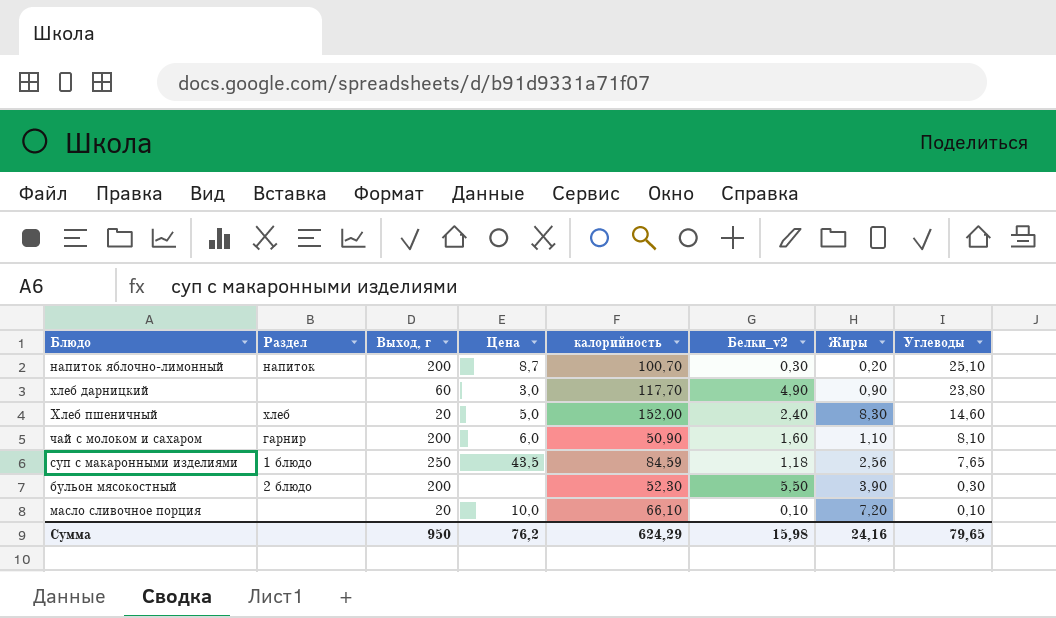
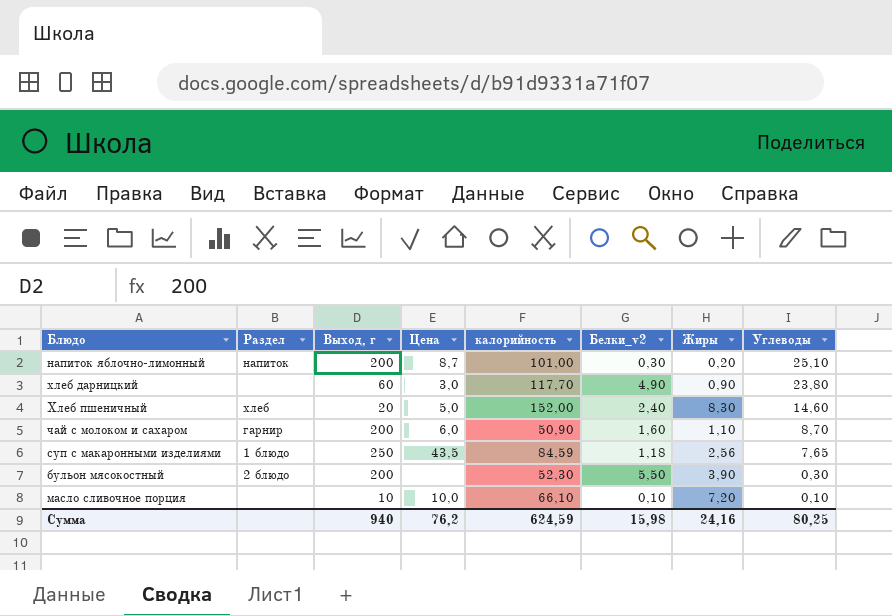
напиток яблочно-лимонный | калорийность: 100,70 -> 101,00
чай с молоком и сахаром | Углеводы: 8,10 -> 8,70
масло сливочное порция | Выход, г: 20 -> 10
Сумма | Выход, г: 950 -> 940
Сумма | калорийность: 624,29 -> 624,59
Сумма | Углеводы: 79,65 -> 80,25

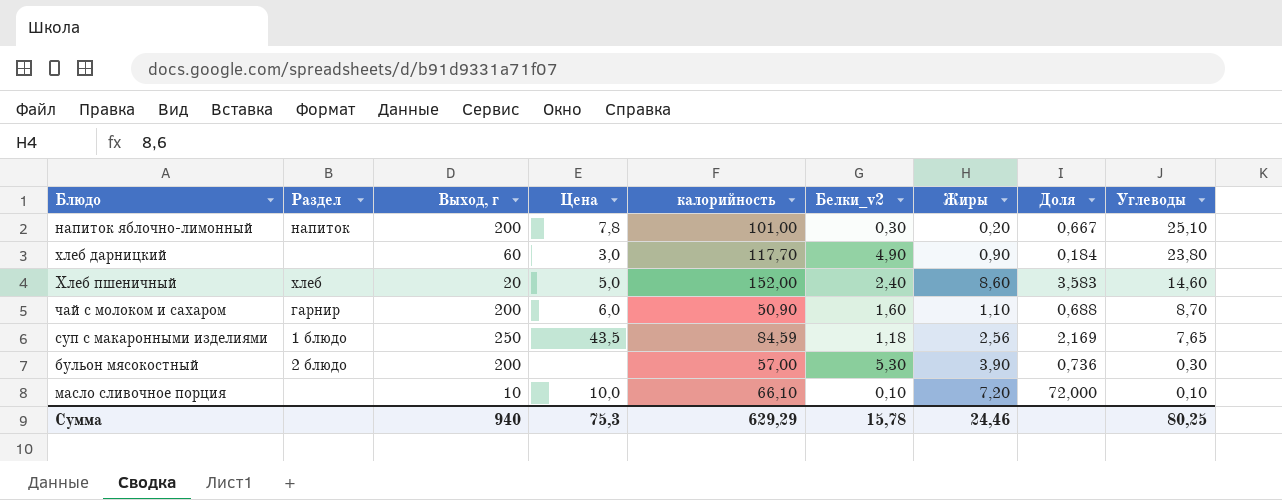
column Доля | formula: none -> [Жиры] / [Белки_v2]
напиток яблочно-лимонный | Цена: 8,7 -> 7,8
Хлеб пшеничный | Жиры: 8,30 -> 8,60
бульон мясокостный | калорийность: 52,30 -> 57,00
бульон мясокостный | Белки_v2: 5,50 -> 5,30
Сумма | Цена: 76,2 -> 75,3
Сумма | калорийность: 624,59 -> 629,29
Сумма | Белки_v2: 15,98 -> 15,78
Сумма | Жиры: 24,16 -> 24,46

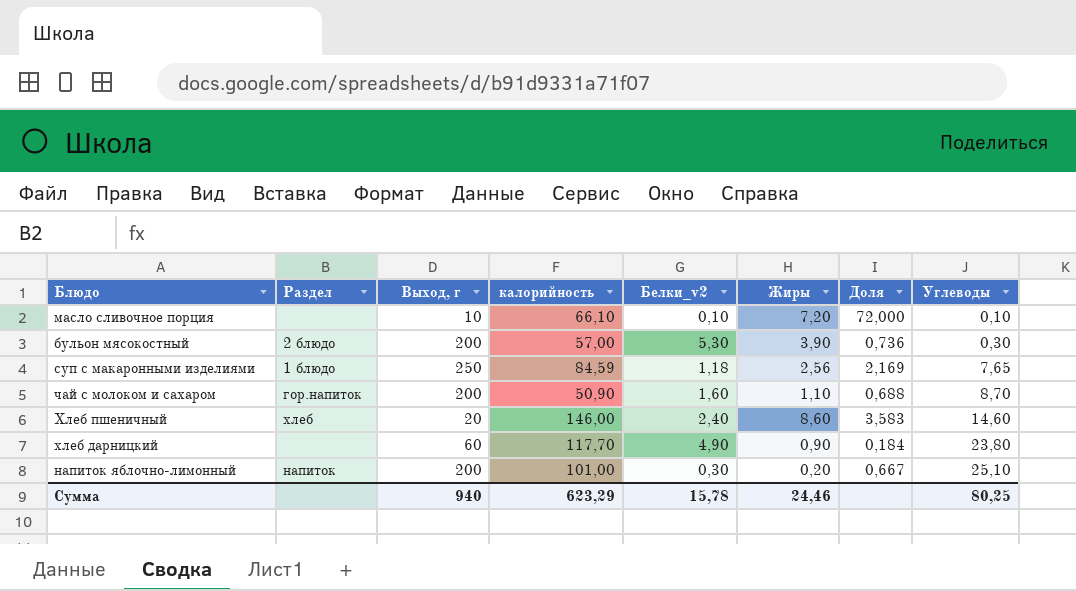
row order: Углеводы descending -> Углеводы ascending
column Цена | position: 4 -> none
чай с молоком и сахаром | Раздел: гарнир -> гор.напиток
Хлеб пшеничный | калорийность: 152,00 -> 146,00
Сумма | калорийность: 629,29 -> 623,29

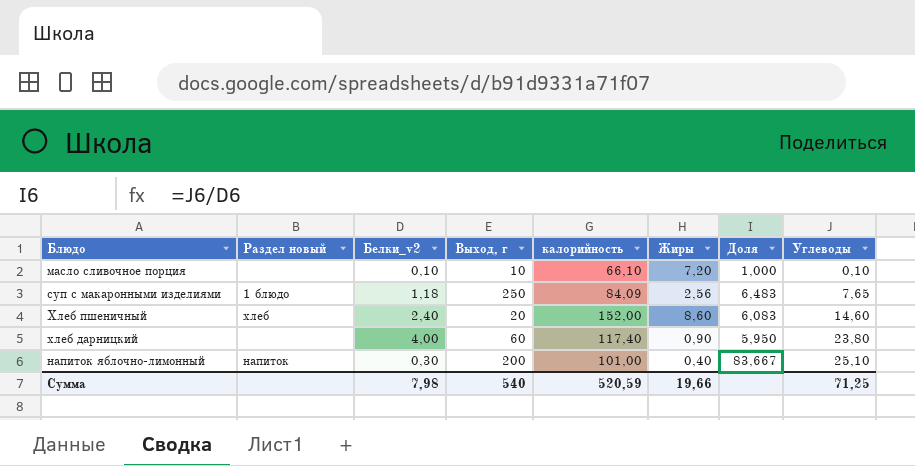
column name: Раздел -> Раздел новый
column Белки_v2 | position: 5 -> 3
column Доля | formula: [Жиры] / [Белки_v2] -> [Углеводы] / [Белки_v2]
row бульон мясокостный: 2 блюдо | 200 | 57,00 | 5,30 | 3,90 | 0,736 | 0,30 -> none
row чай с молоком и сахаром: гор.напиток | 200 | 50,90 | 1,60 | 1,10 | 0,688 | 8,70 -> none
суп с макаронными изделиями | калорийность: 84,59 -> 84,09
Хлеб пшеничный | калорийность: 146,00 -> 152,00
хлеб дарницкий | Белки_v2: 4,90 -> 4,00
хлеб дарницкий | калорийность: 117,70 -> 117,40
напиток яблочно-лимонный | Жиры: 0,20 -> 0,40
Сумма | Белки_v2: 15,78 -> 7,98
Сумма | Выход, г: 940 -> 540
Сумма | калорийность: 623,29 -> 520,59
Сумма | Жиры: 24,46 -> 19,66
Сумма | Углеводы: 80,25 -> 71,25

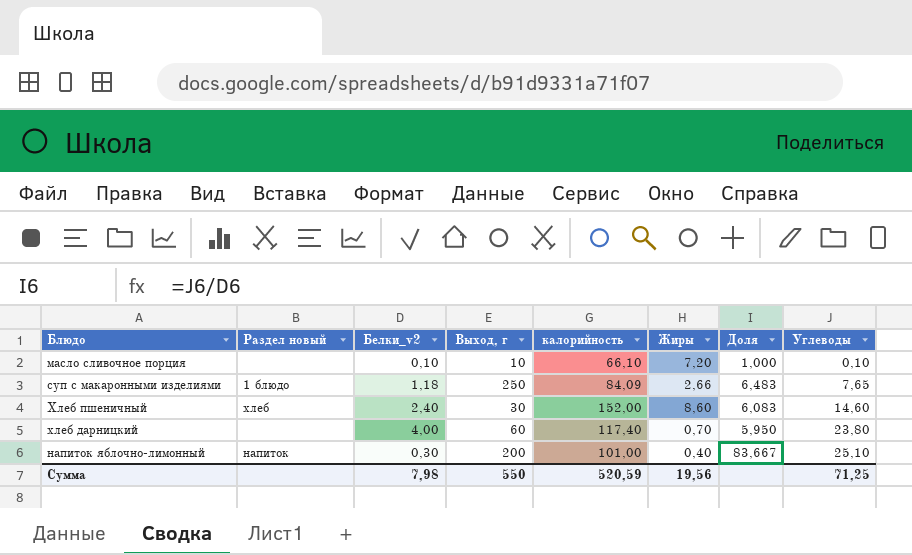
суп с макаронными изделиями | Жиры: 2,56 -> 2,66
Хлеб пшеничный | Выход, г: 20 -> 30
хлеб дарницкий | Жиры: 0,90 -> 0,70
Сумма | Выход, г: 540 -> 550
Сумма | Жиры: 19,66 -> 19,56

